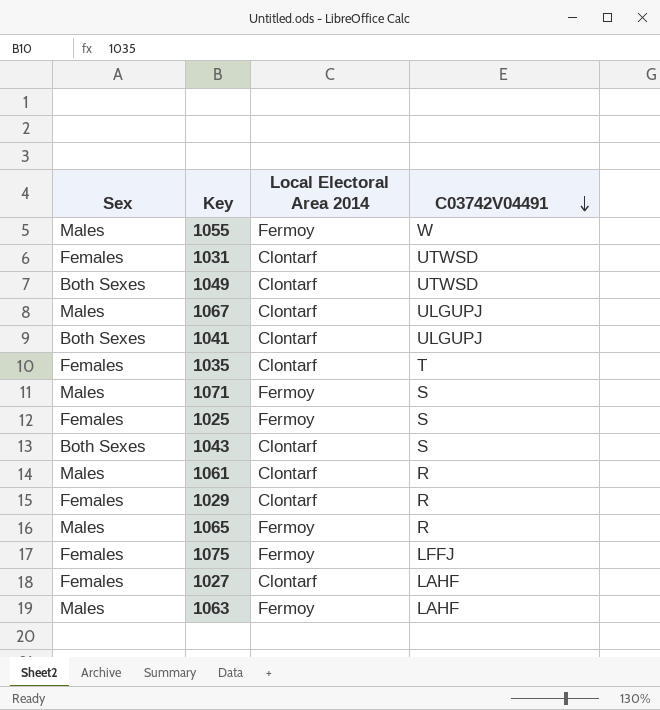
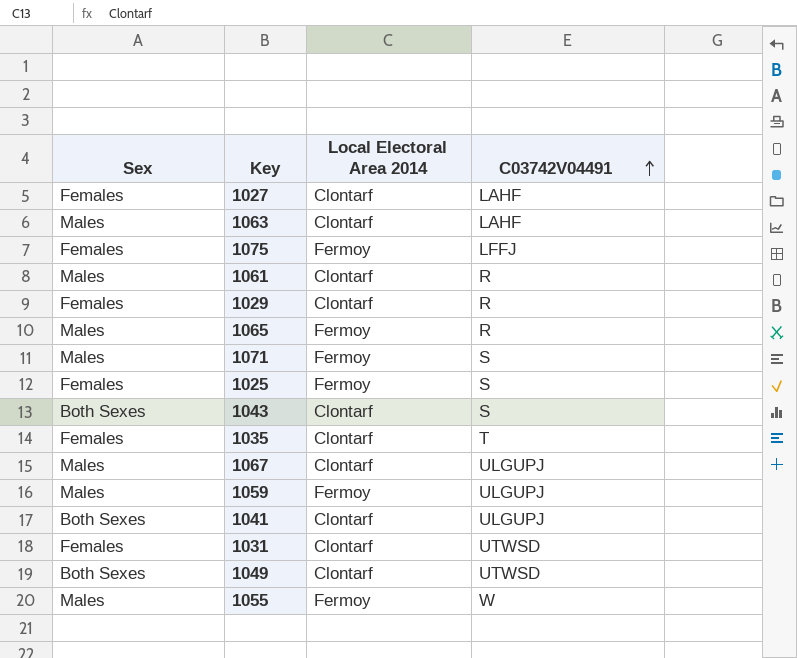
row order: C03742V04491 descending -> C03742V04491 ascending
1063 | Local Electoral Area 2014: Fermoy -> Clontarf
row 1059: none -> Males | Fermoy | ULGUPJ

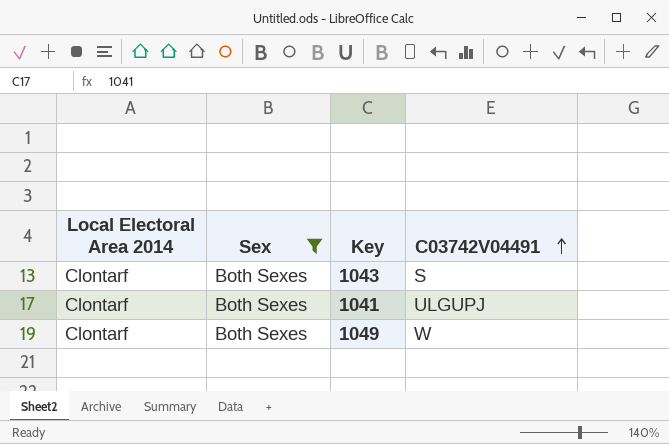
filter: none -> Sex = Both Sexes
column Local Electoral Area 2014 | position: 3 -> 1
1049 | C03742V04491: UTWSD -> W

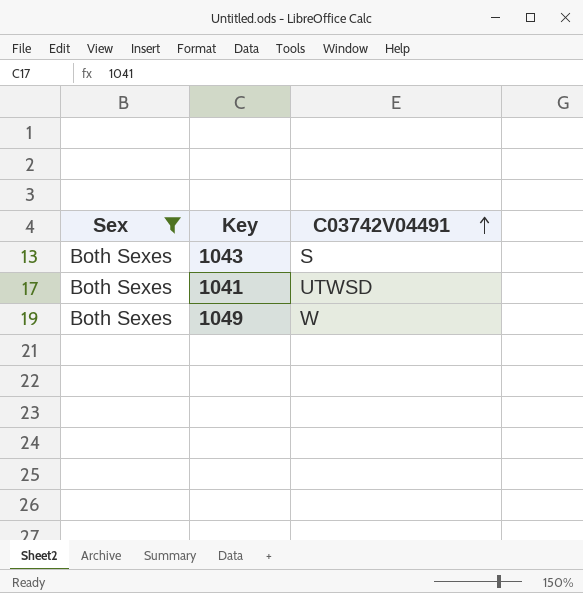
column Local Electoral Area 2014 | position: 1 -> none
1041 | C03742V04491: ULGUPJ -> UTWSD

